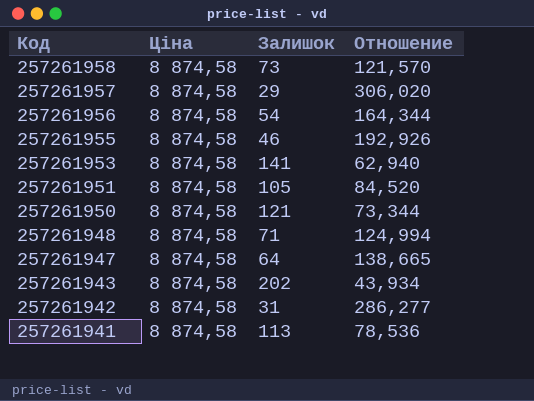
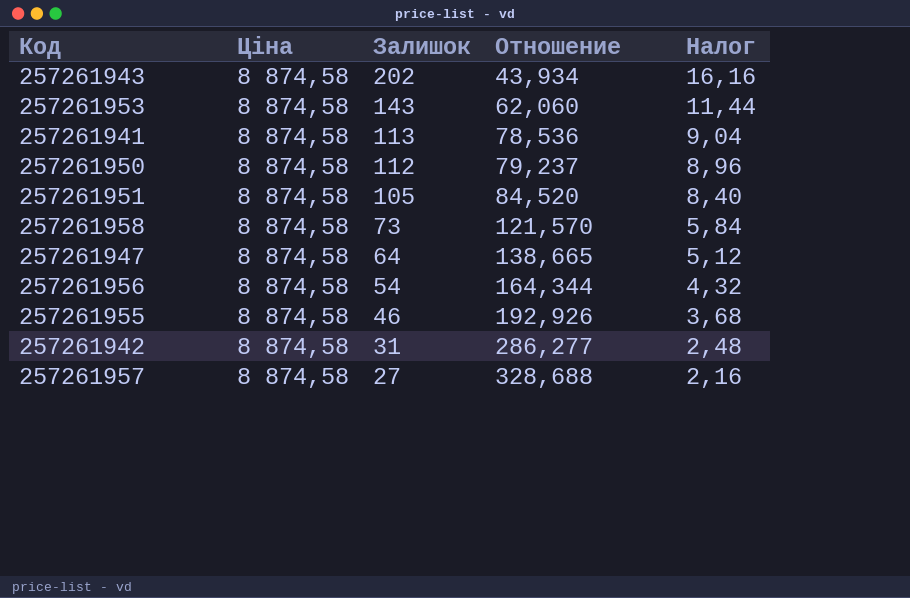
row order: Код descending -> Залишок descending
column Налог | formula: none -> [Залишок] * 0,08
row 257261948: 8 874,58 | 71 | 124,994 -> none
257261953 | Залишок: 141 -> 143
257261953 | Отношение: 62,940 -> 62,060
257261950 | Залишок: 121 -> 112
257261950 | Отношение: 73,344 -> 79,237
257261957 | Залишок: 29 -> 27
257261957 | Отношение: 306,020 -> 328,688

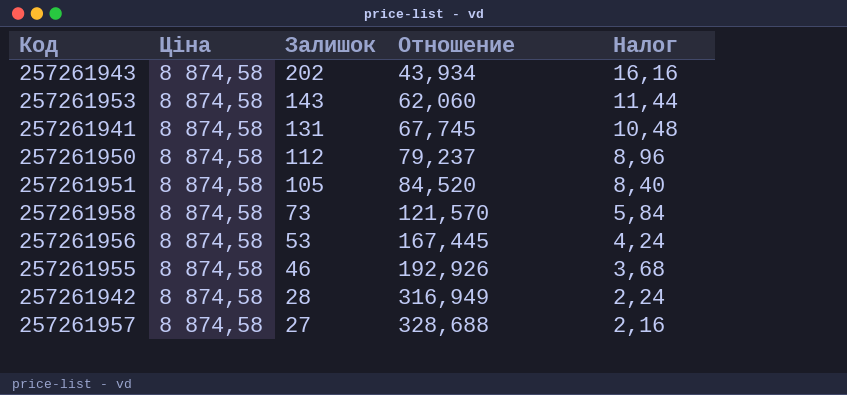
row 257261947: 8 874,58 | 64 | 138,665 | 5,12 -> none
257261941 | Залишок: 113 -> 131
257261941 | Отношение: 78,536 -> 67,745
257261941 | Налог: 9,04 -> 10,48
257261956 | Залишок: 54 -> 53
257261956 | Отношение: 164,344 -> 167,445
257261956 | Налог: 4,32 -> 4,24
257261942 | Залишок: 31 -> 28
257261942 | Отношение: 286,277 -> 316,949
257261942 | Налог: 2,48 -> 2,24

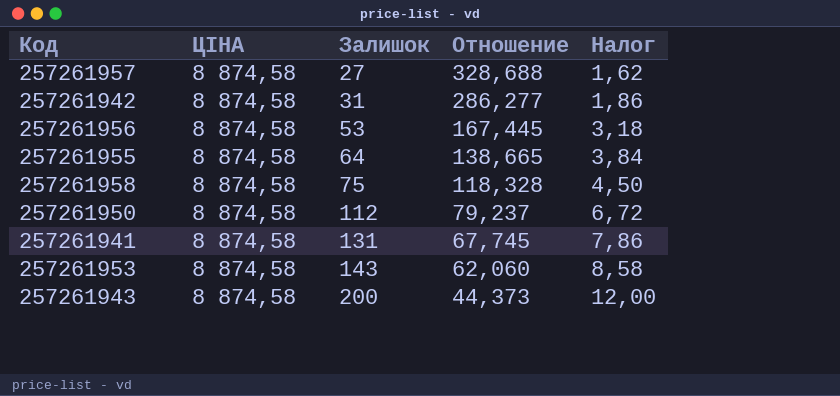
row order: Залишок descending -> Залишок ascending
column name: Ціна -> ЦІНА
column Налог | formula: [Залишок] * 0,08 -> [Залишок] * 0,06
row 257261951: 8 874,58 | 105 | 84,520 | 8,40 -> none
257261942 | Залишок: 28 -> 31
257261942 | Отношение: 316,949 -> 286,277
257261955 | Залишок: 46 -> 64
257261955 | Отношение: 192,926 -> 138,665
257261958 | Залишок: 73 -> 75
257261958 | Отношение: 121,570 -> 118,328
257261943 | Залишок: 202 -> 200
257261943 | Отношение: 43,934 -> 44,373

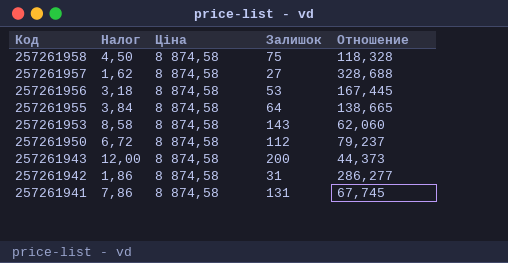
row order: Залишок ascending -> Код descending
column Налог | position: 5 -> 2
column name: ЦІНА -> Ціна

